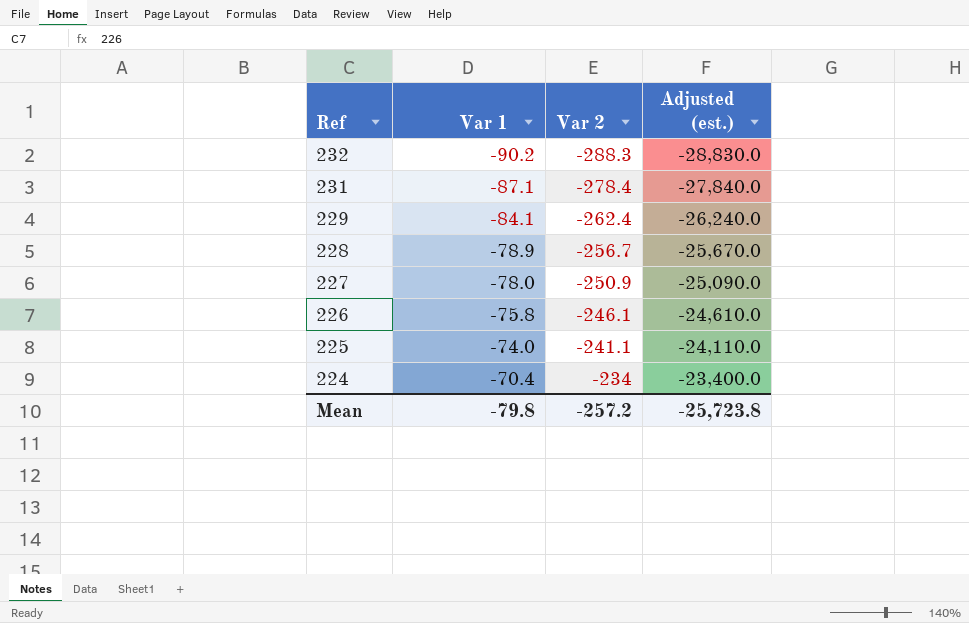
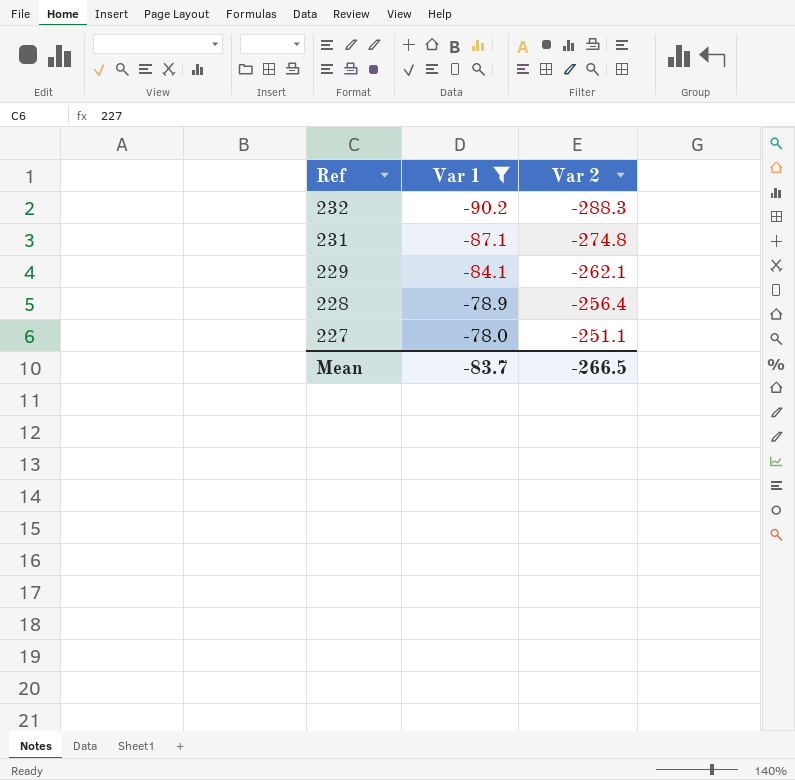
filter: none -> Var 1 <= -78.0
column Adjusted (est.) | formula: [Var 2] * 100 -> none
231 | Var 2: -278.4 -> -274.8
229 | Var 2: -262.4 -> -262.1
228 | Var 2: -256.7 -> -256.4
227 | Var 2: -250.9 -> -251.1
Mean | Var 1: -79.8 -> -83.7
Mean | Var 2: -257.2 -> -266.5

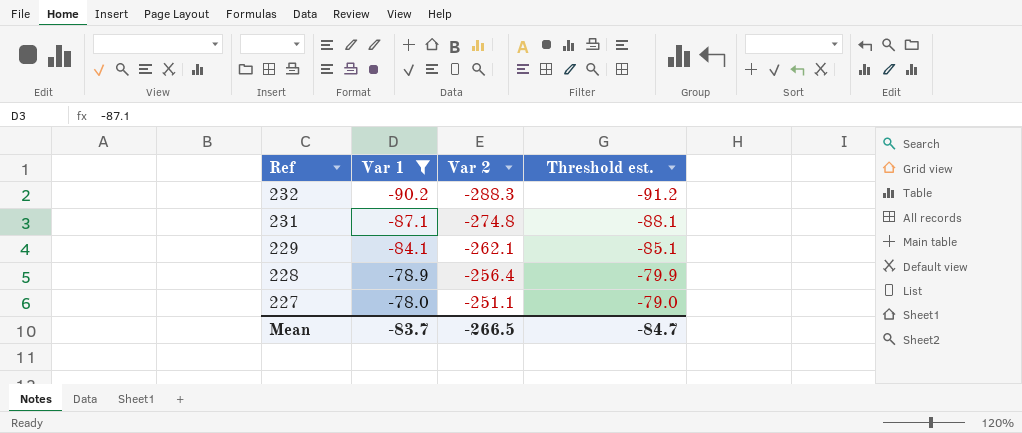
column Threshold est. | formula: none -> [Var 1] - 1

